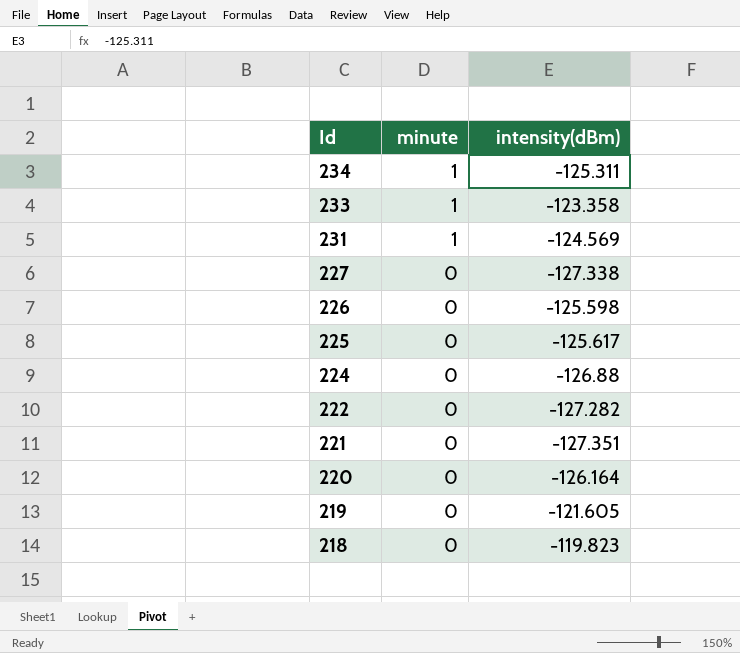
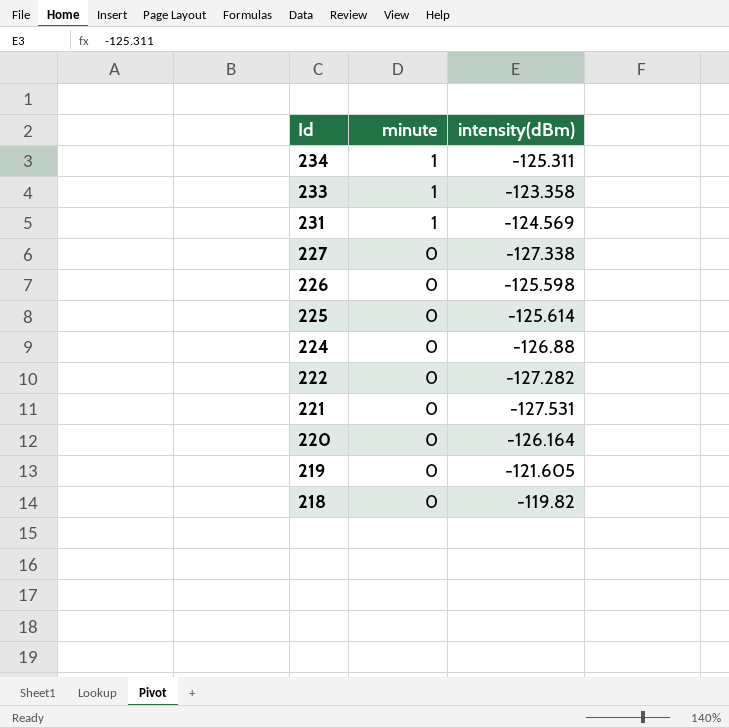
225 | intensity(dBm): -125.617 -> -125.614
221 | intensity(dBm): -127.351 -> -127.531
218 | intensity(dBm): -119.823 -> -119.82

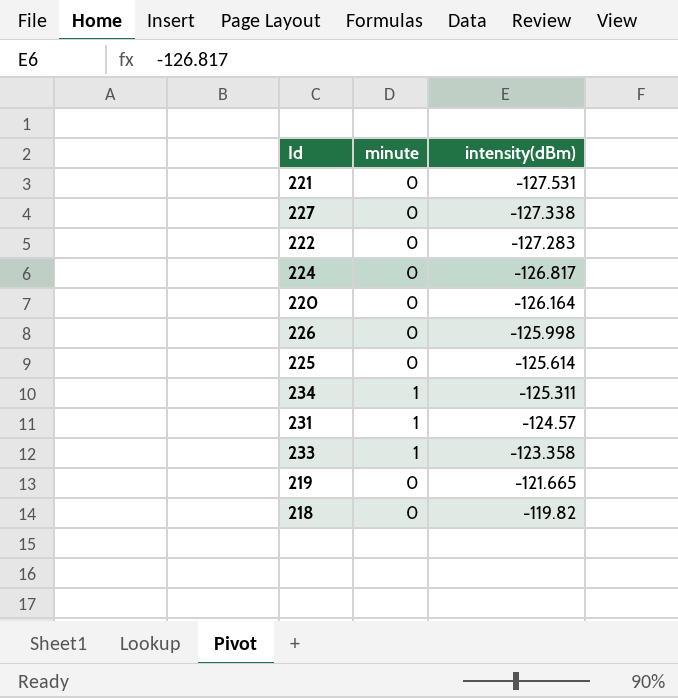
row order: Id descending -> intensity(dBm) ascending
222 | intensity(dBm): -127.282 -> -127.283
224 | intensity(dBm): -126.88 -> -126.817
226 | intensity(dBm): -125.598 -> -125.998
231 | intensity(dBm): -124.569 -> -124.57
219 | intensity(dBm): -121.605 -> -121.665

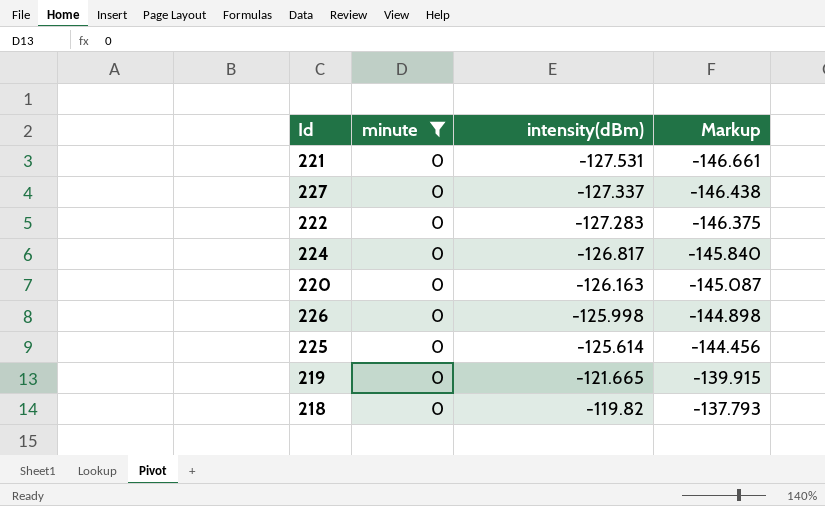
filter: none -> minute = 0
column Markup | formula: none -> [intensity(dBm)] * 1.15
227 | intensity(dBm): -127.338 -> -127.337
220 | intensity(dBm): -126.164 -> -126.163

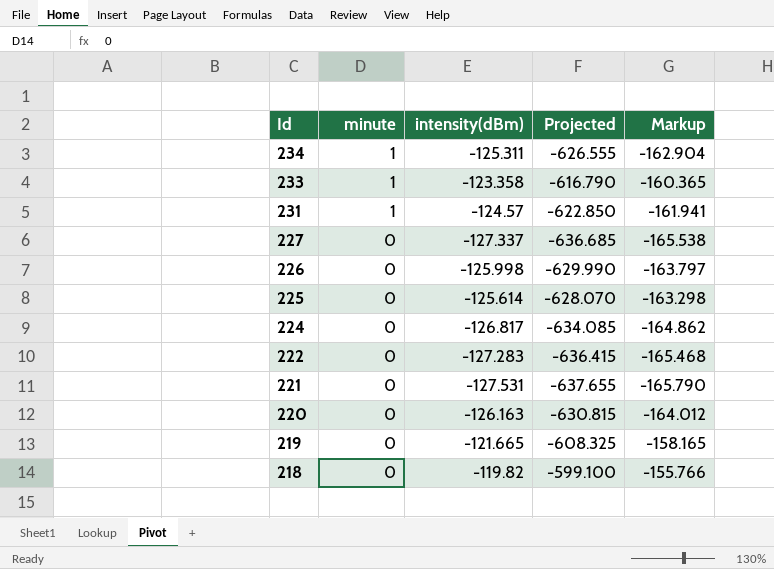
filter: minute = 0 -> none
row order: intensity(dBm) ascending -> Id descending
column Projected | formula: none -> [intensity(dBm)] * 5
column Markup | formula: [intensity(dBm)] * 1.15 -> [intensity(dBm)] * 1.3

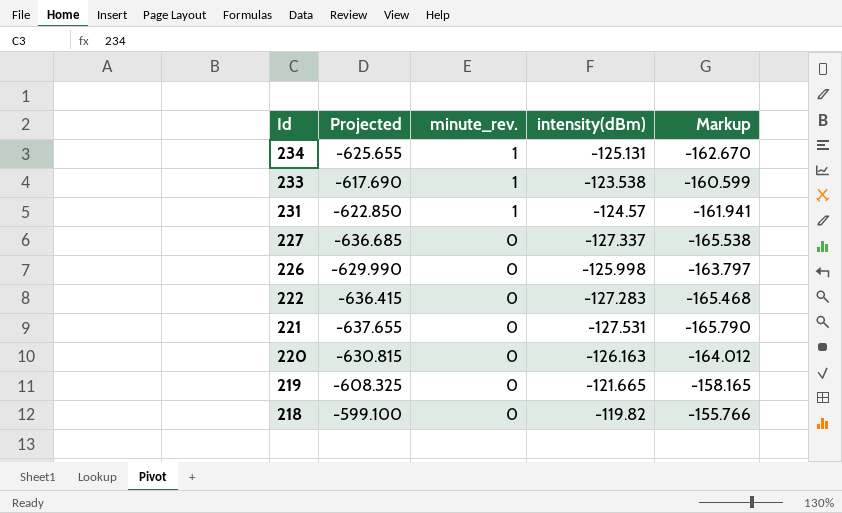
column Projected | position: 4 -> 2
column name: minute -> minute_rev.
row 225: 0 | -125.614 | -628.070 | -163.298 -> none
row 224: 0 | -126.817 | -634.085 | -164.862 -> none
234 | Projected: -626.555 -> -625.655
234 | intensity(dBm): -125.311 -> -125.131
234 | Markup: -162.904 -> -162.670
233 | Projected: -616.790 -> -617.690
233 | intensity(dBm): -123.358 -> -123.538
233 | Markup: -160.365 -> -160.599

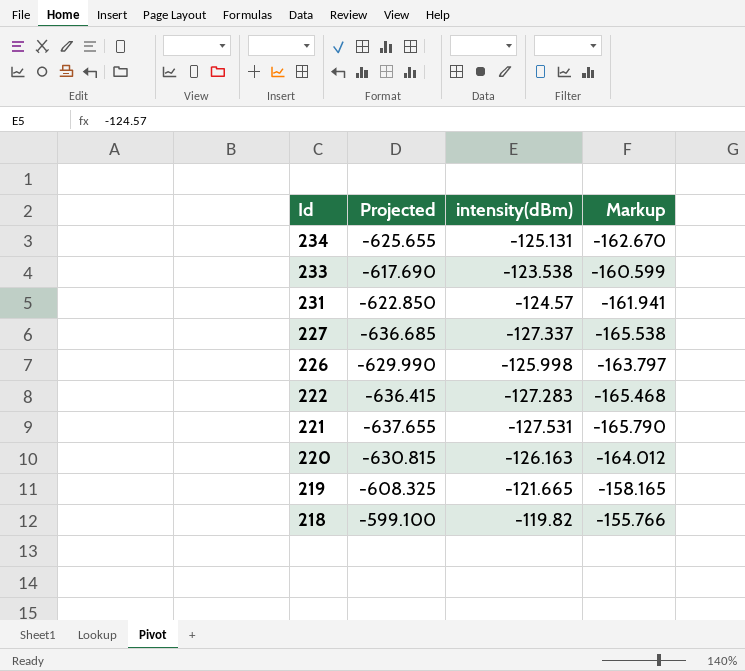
column minute_rev. | position: 3 -> none

